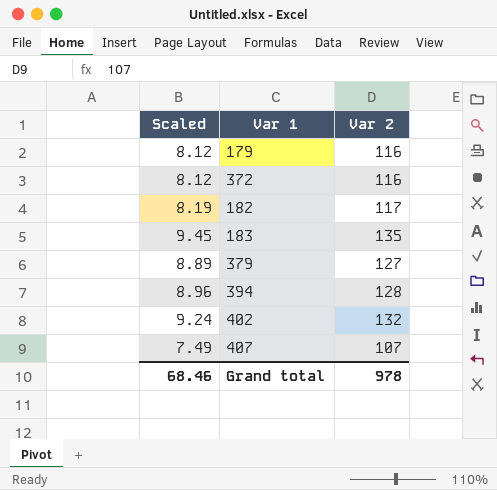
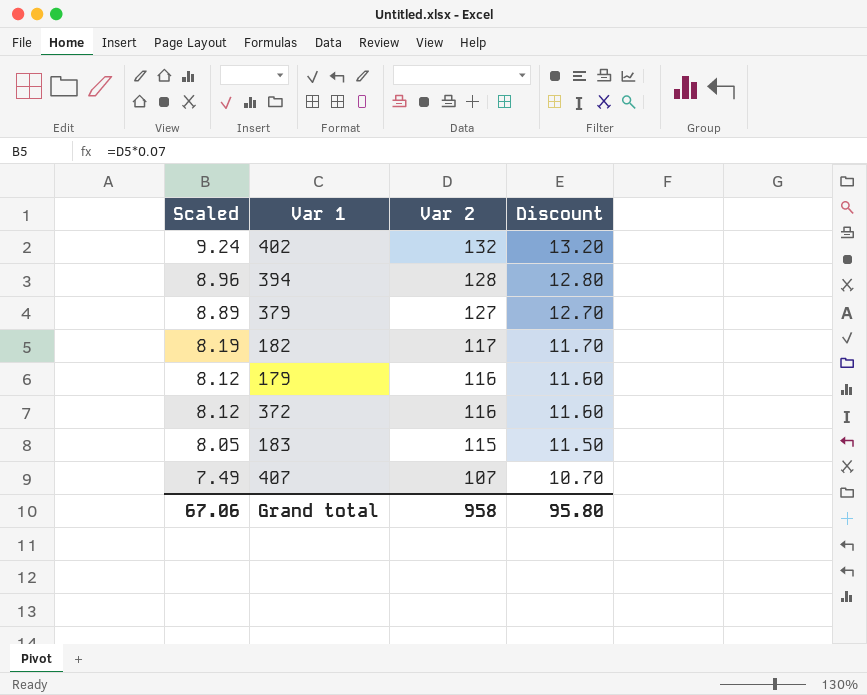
row order: none -> Scaled descending
column Discount | formula: none -> [Var 2] * 0.1
183 | Scaled: 9.45 -> 8.05
183 | Var 2: 135 -> 115
Grand total | Scaled: 68.46 -> 67.06
Grand total | Var 2: 978 -> 958

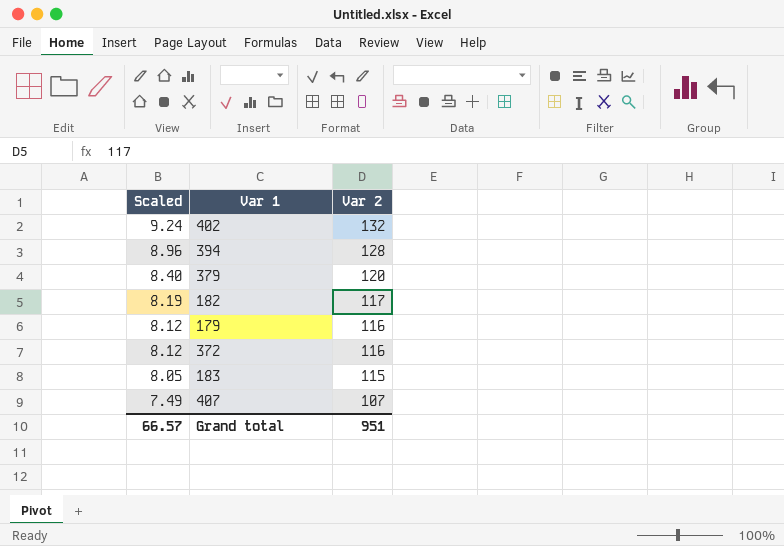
column Discount | formula: [Var 2] * 0.1 -> none
379 | Scaled: 8.89 -> 8.40
379 | Var 2: 127 -> 120
Grand total | Scaled: 67.06 -> 66.57
Grand total | Var 2: 958 -> 951

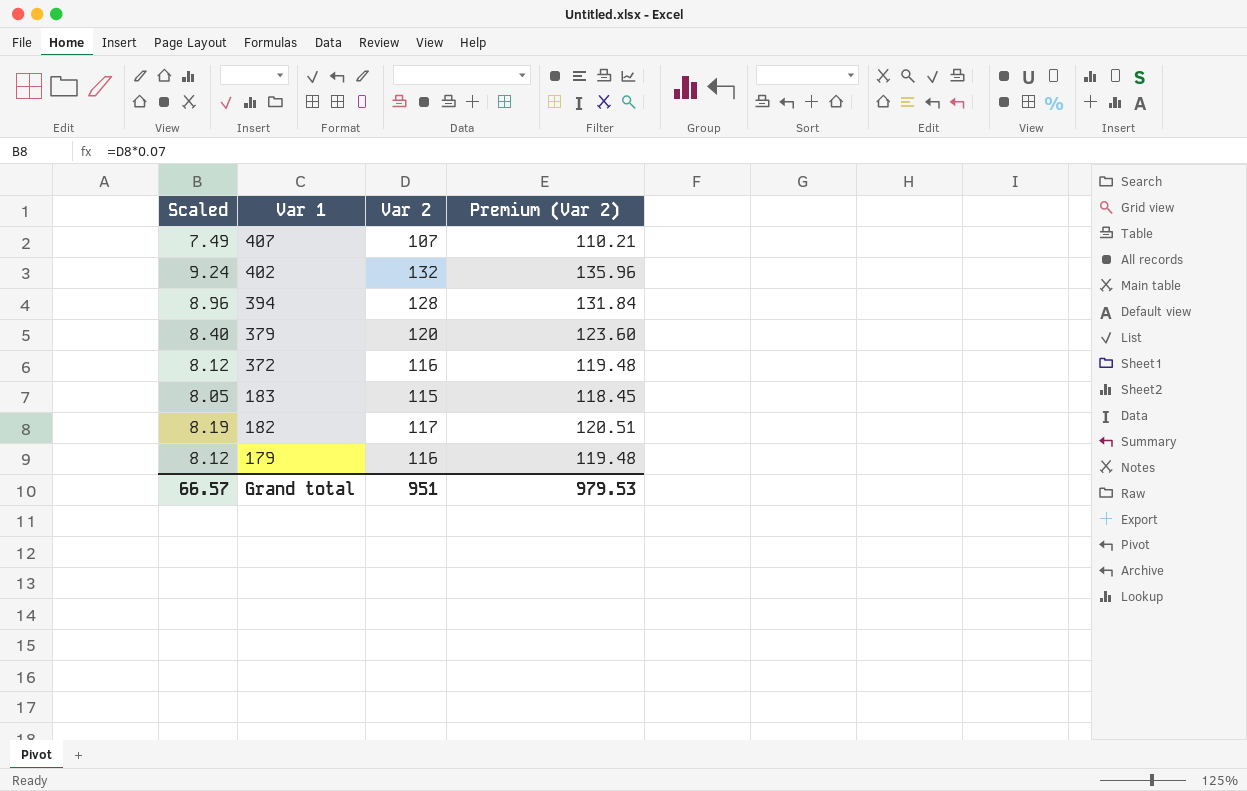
row order: Scaled descending -> Var 1 descending
column Premium (Var 2) | formula: none -> [Var 2] * 1.03

